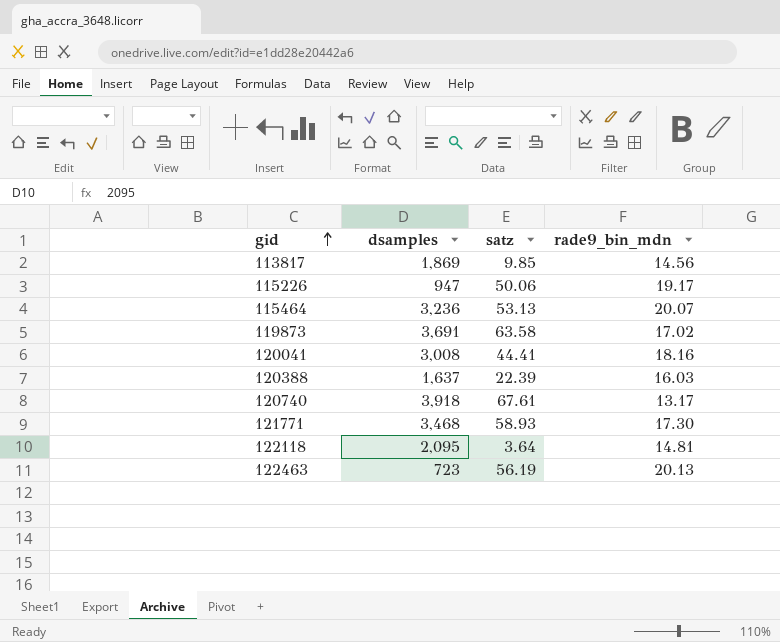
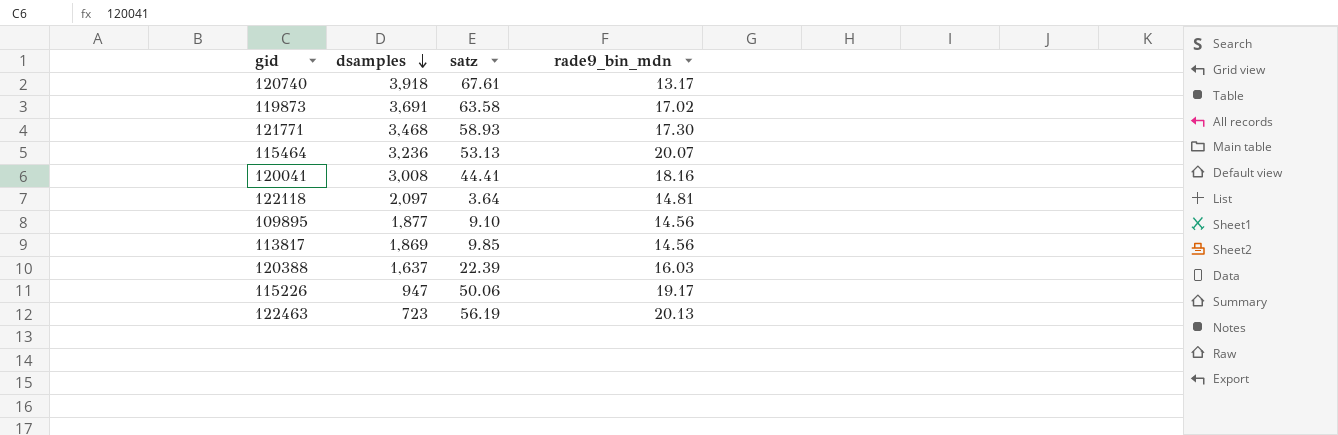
row order: gid ascending -> dsamples descending
122118 | dsamples: 2,095 -> 2,097
row 109895: none -> 1,877 | 9.10 | 14.56

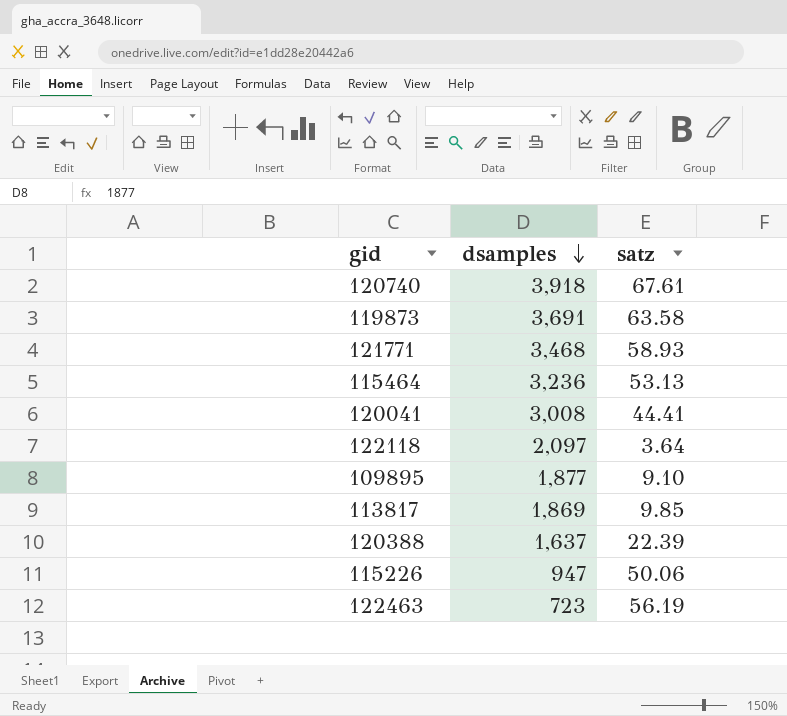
column rade9_bin_mdn | position: 4 -> none

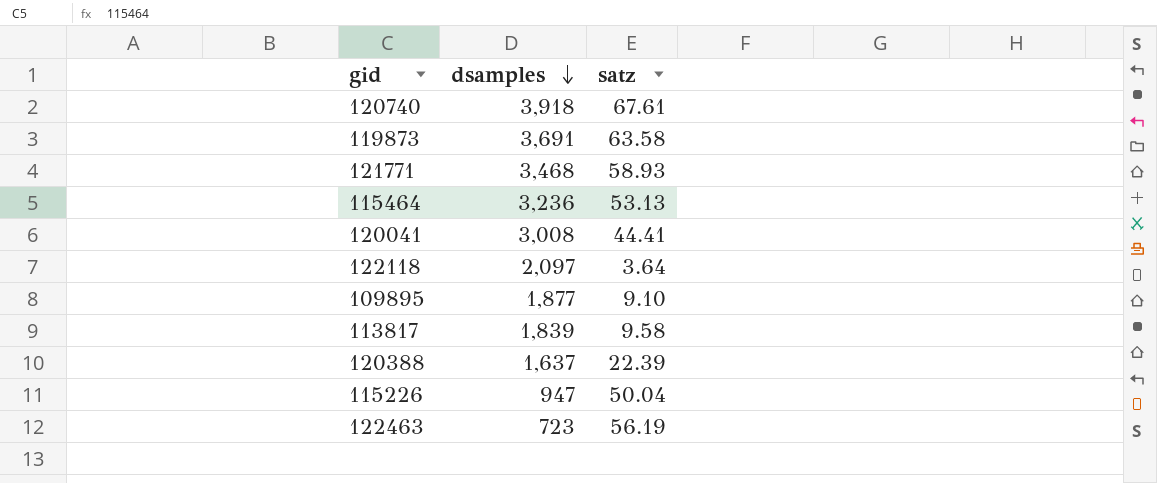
113817 | dsamples: 1,869 -> 1,839
113817 | satz: 9.85 -> 9.58
115226 | satz: 50.06 -> 50.04

